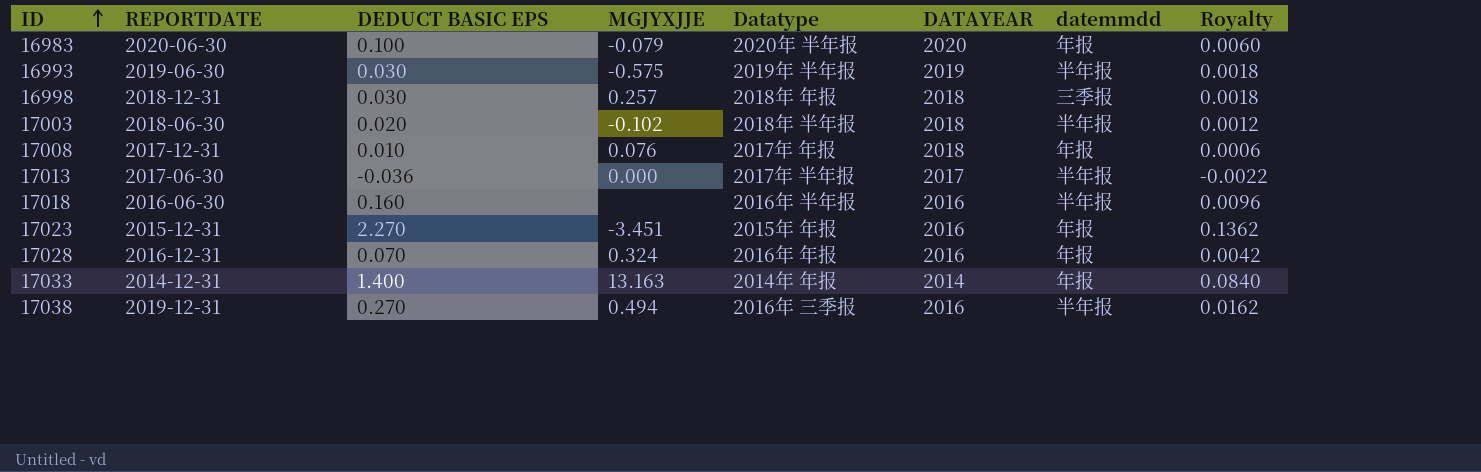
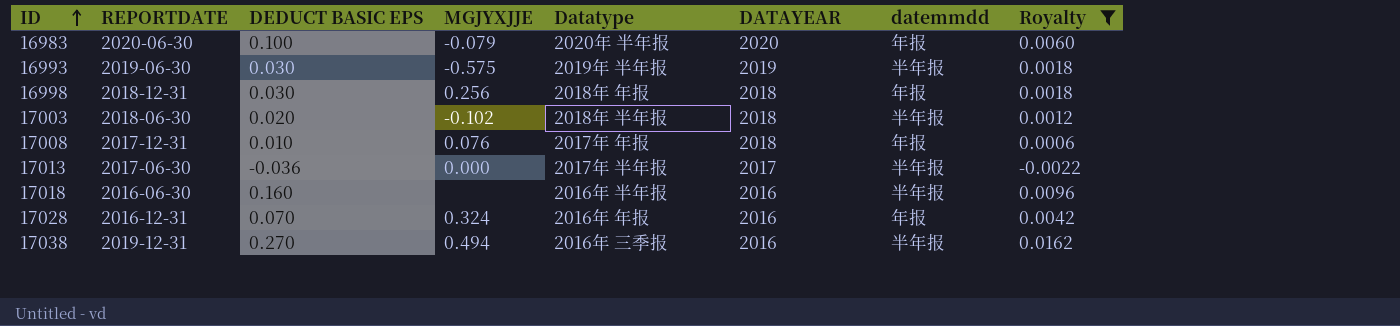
filter: none -> Royalty <= 0.0162
16998 | MGJYXJJE: 0.257 -> 0.256
16998 | datemmdd: 三季报 -> 年报

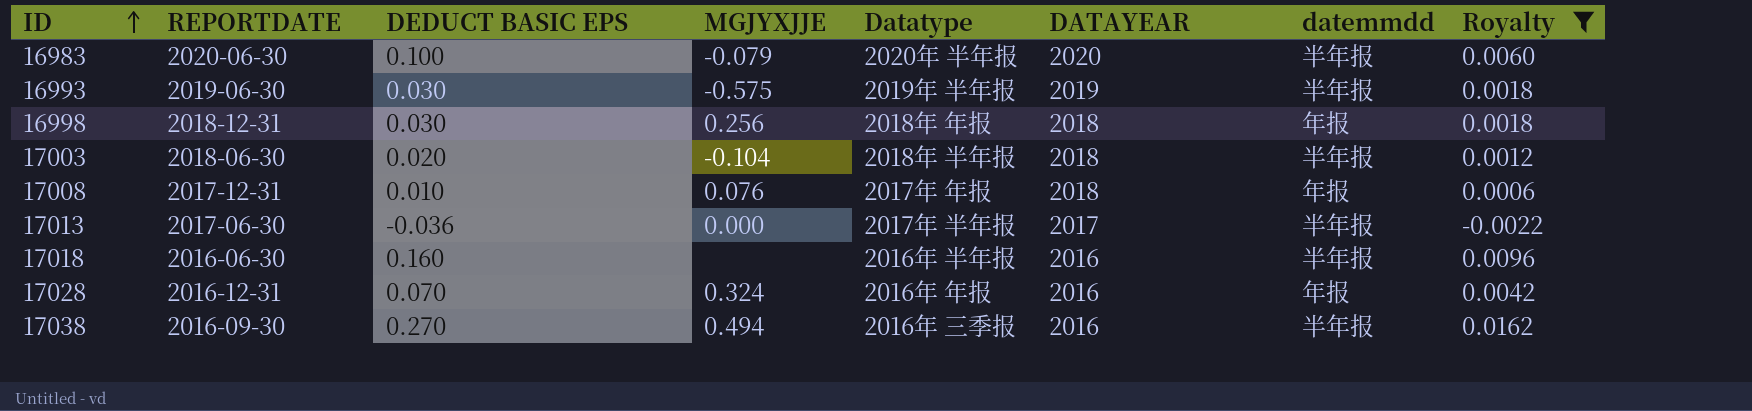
16983 | datemmdd: 年报 -> 半年报
17003 | MGJYXJJE: -0.102 -> -0.104
17038 | REPORTDATE: 2019-12-31 -> 2016-09-30

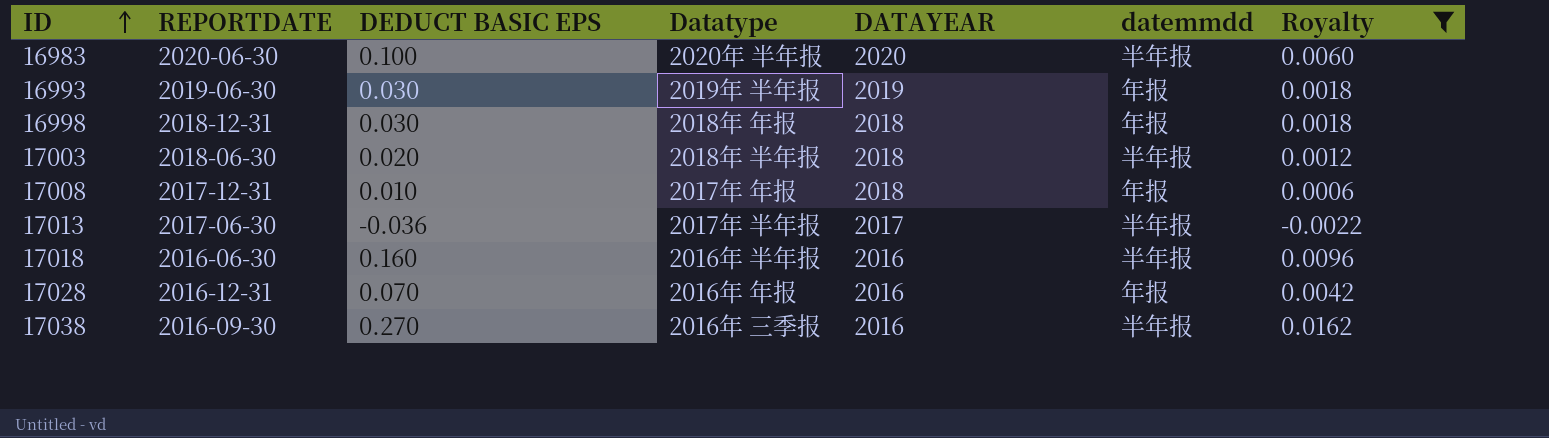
column MGJYXJJE | position: 4 -> none
16993 | datemmdd: 半年报 -> 年报

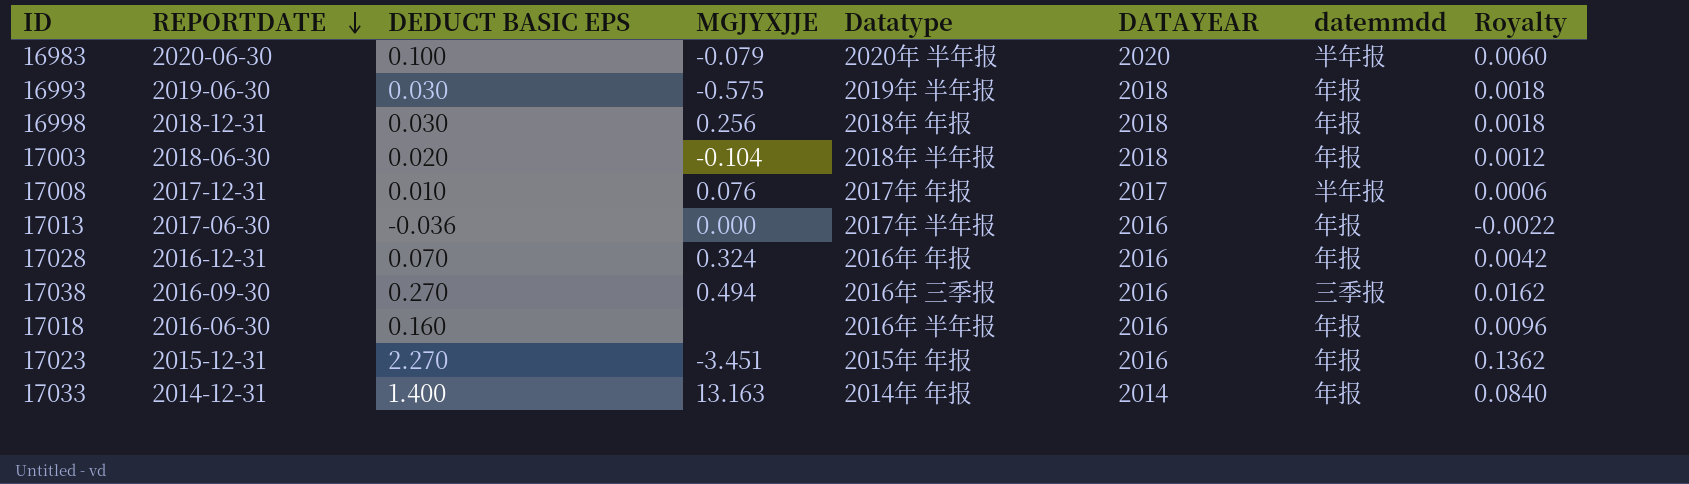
filter: Royalty <= 0.0162 -> none
row order: ID ascending -> REPORTDATE descending
column MGJYXJJE | position: none -> 4
16993 | DATAYEAR: 2019 -> 2018
17003 | datemmdd: 半年报 -> 年报
17008 | DATAYEAR: 2018 -> 2017
17008 | datemmdd: 年报 -> 半年报
17013 | DATAYEAR: 2017 -> 2016
17013 | datemmdd: 半年报 -> 年报
17038 | datemmdd: 半年报 -> 三季报
17018 | datemmdd: 半年报 -> 年报

